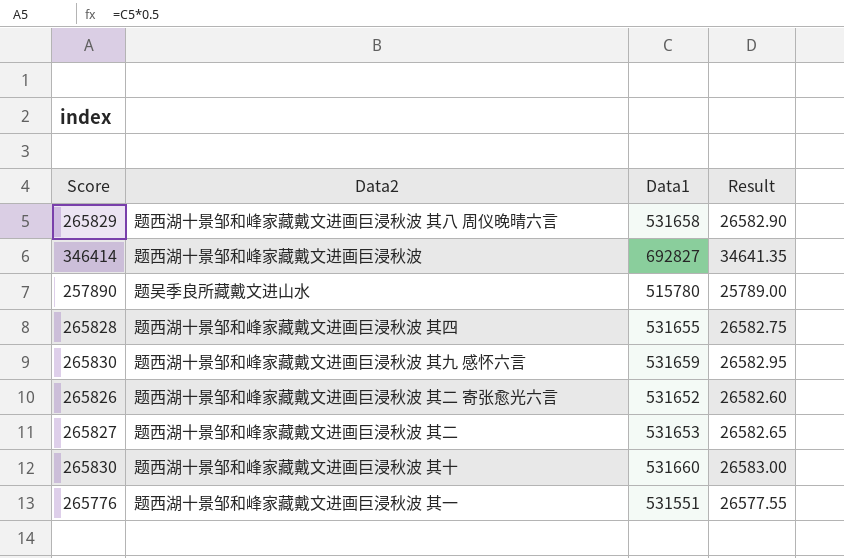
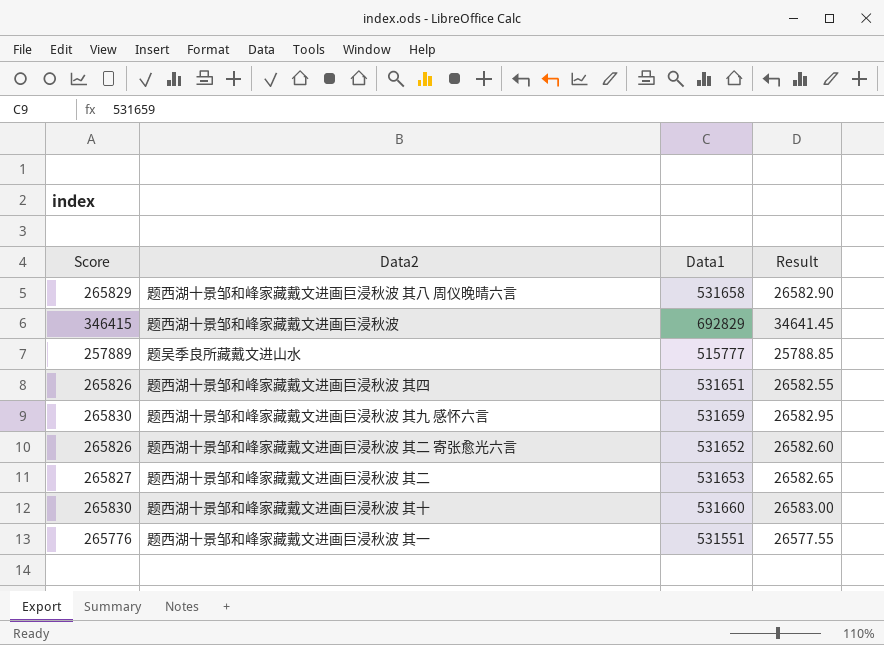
题西湖十景邹和峰家藏戴文进画巨浸秋波 | Score: 346414 -> 346415
题西湖十景邹和峰家藏戴文进画巨浸秋波 | Data1: 692827 -> 692829
题西湖十景邹和峰家藏戴文进画巨浸秋波 | Result: 34641.35 -> 34641.45
题吴季良所藏戴文进山水 | Score: 257890 -> 257889
题吴季良所藏戴文进山水 | Data1: 515780 -> 515777
题吴季良所藏戴文进山水 | Result: 25789.00 -> 25788.85
题西湖十景邹和峰家藏戴文进画巨浸秋波 其四 | Score: 265828 -> 265826
题西湖十景邹和峰家藏戴文进画巨浸秋波 其四 | Data1: 531655 -> 531651
题西湖十景邹和峰家藏戴文进画巨浸秋波 其四 | Result: 26582.75 -> 26582.55

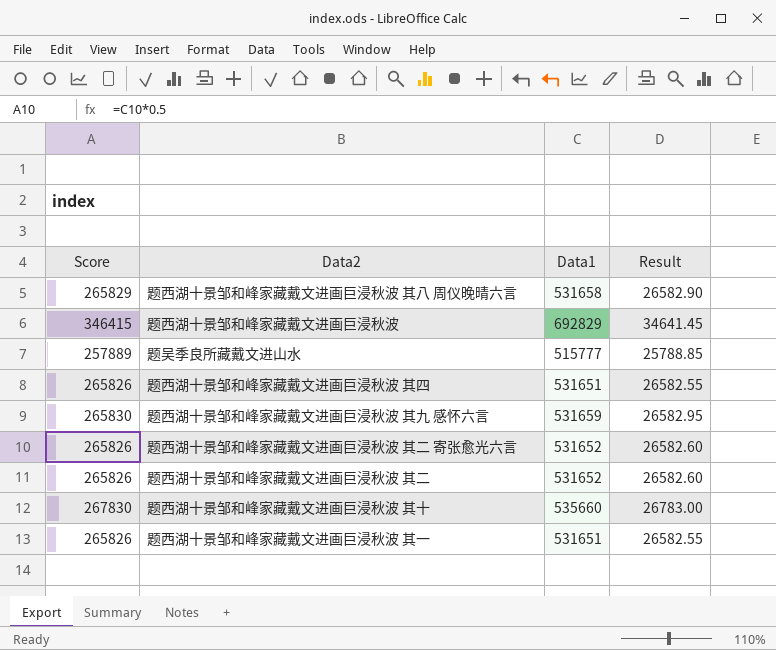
题西湖十景邹和峰家藏戴文进画巨浸秋波 其二 | Score: 265827 -> 265826
题西湖十景邹和峰家藏戴文进画巨浸秋波 其二 | Data1: 531653 -> 531652
题西湖十景邹和峰家藏戴文进画巨浸秋波 其二 | Result: 26582.65 -> 26582.60
题西湖十景邹和峰家藏戴文进画巨浸秋波 其十 | Score: 265830 -> 267830
题西湖十景邹和峰家藏戴文进画巨浸秋波 其十 | Data1: 531660 -> 535660
题西湖十景邹和峰家藏戴文进画巨浸秋波 其十 | Result: 26583.00 -> 26783.00
题西湖十景邹和峰家藏戴文进画巨浸秋波 其一 | Score: 265776 -> 265826
题西湖十景邹和峰家藏戴文进画巨浸秋波 其一 | Data1: 531551 -> 531651
题西湖十景邹和峰家藏戴文进画巨浸秋波 其一 | Result: 26577.55 -> 26582.55

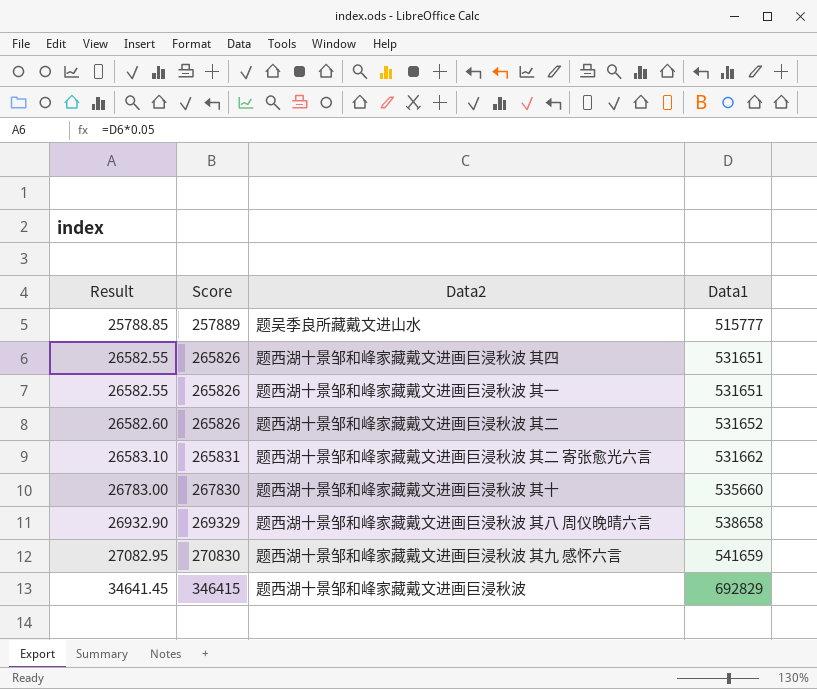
row order: none -> Result ascending
column Result | position: 4 -> 1
题西湖十景邹和峰家藏戴文进画巨浸秋波 其二 寄张愈光六言 | Result: 26582.60 -> 26583.10
题西湖十景邹和峰家藏戴文进画巨浸秋波 其二 寄张愈光六言 | Score: 265826 -> 265831
题西湖十景邹和峰家藏戴文进画巨浸秋波 其二 寄张愈光六言 | Data1: 531652 -> 531662
题西湖十景邹和峰家藏戴文进画巨浸秋波 其八 周仪晚晴六言 | Result: 26582.90 -> 26932.90
题西湖十景邹和峰家藏戴文进画巨浸秋波 其八 周仪晚晴六言 | Score: 265829 -> 269329
题西湖十景邹和峰家藏戴文进画巨浸秋波 其八 周仪晚晴六言 | Data1: 531658 -> 538658
题西湖十景邹和峰家藏戴文进画巨浸秋波 其九 感怀六言 | Result: 26582.95 -> 27082.95
题西湖十景邹和峰家藏戴文进画巨浸秋波 其九 感怀六言 | Score: 265830 -> 270830
题西湖十景邹和峰家藏戴文进画巨浸秋波 其九 感怀六言 | Data1: 531659 -> 541659

